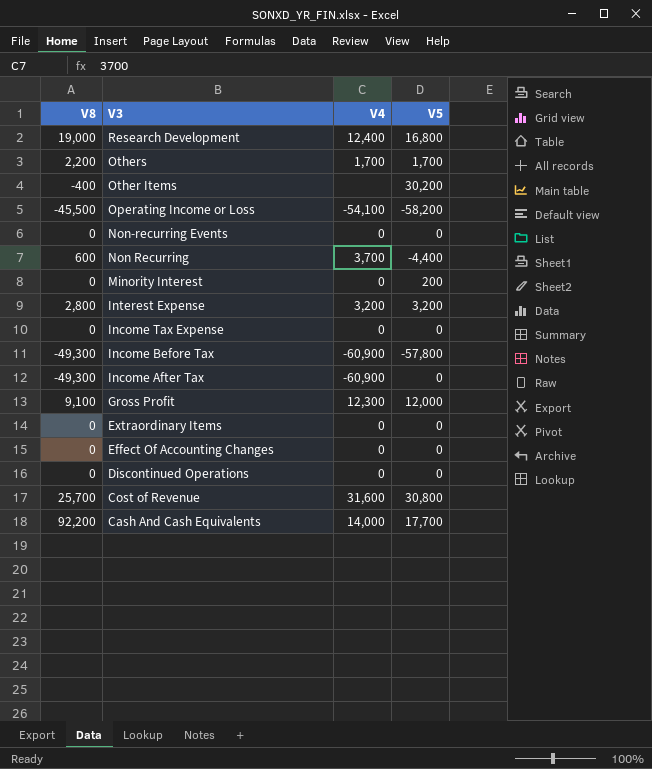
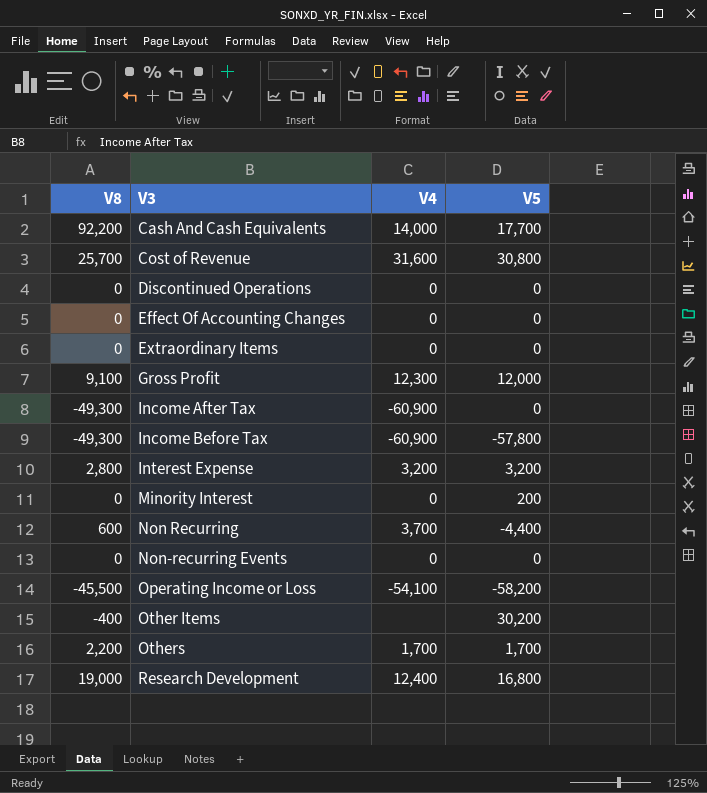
row order: V3 descending -> V3 ascending
row Income Tax Expense: 0 | 0 | 0 -> none

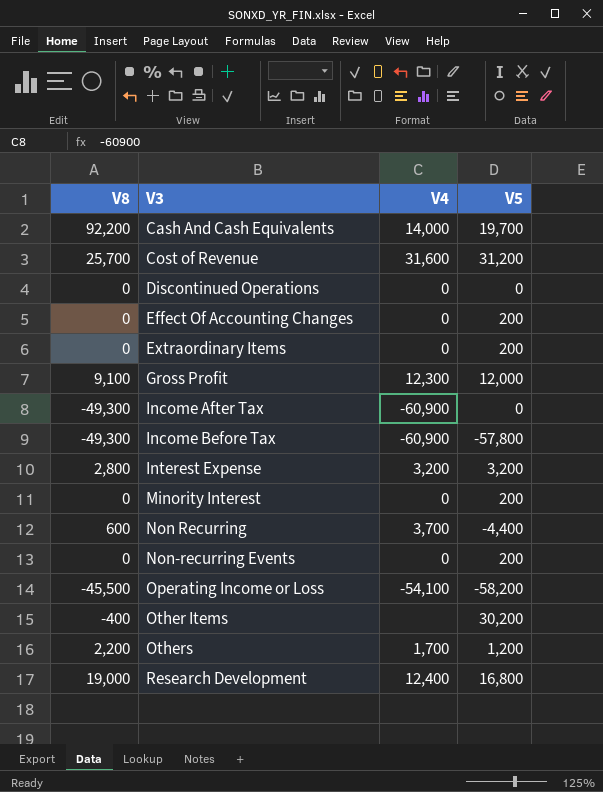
Cash And Cash Equivalents | V5: 17,700 -> 19,700
Cost of Revenue | V5: 30,800 -> 31,200
Effect Of Accounting Changes | V5: 0 -> 200
Extraordinary Items | V5: 0 -> 200
Non-recurring Events | V5: 0 -> 200
Others | V5: 1,700 -> 1,200

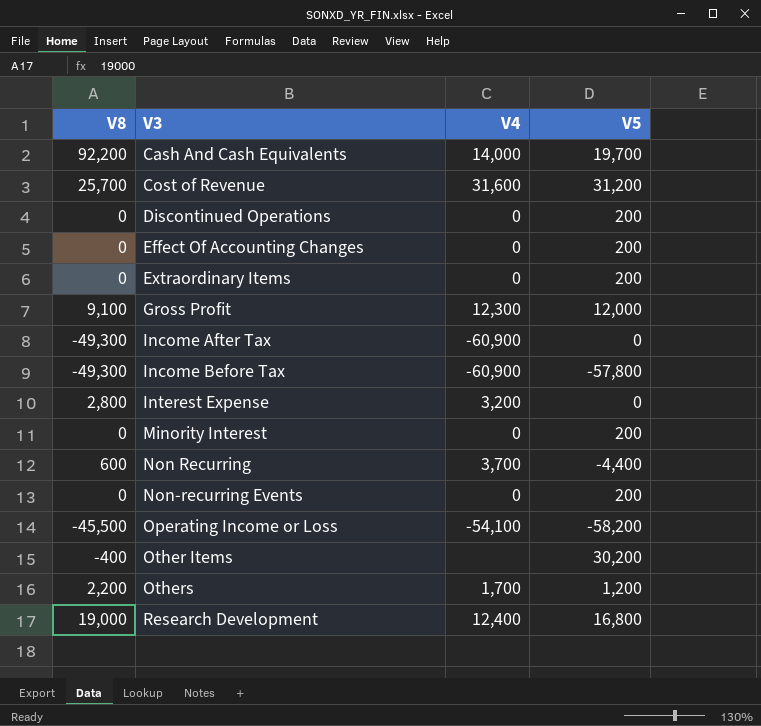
Discontinued Operations | V5: 0 -> 200
Interest Expense | V5: 3,200 -> 0

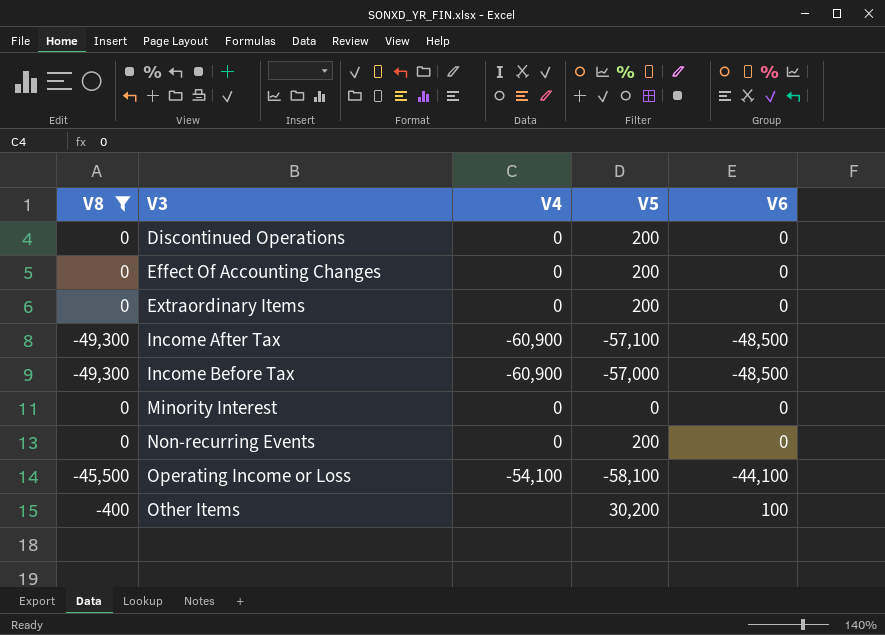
filter: none -> V8 <= 0
column V6 | position: none -> 5
Income After Tax | V5: 0 -> -57,100
Income Before Tax | V5: -57,800 -> -57,000
Minority Interest | V5: 200 -> 0
Operating Income or Loss | V5: -58,200 -> -58,100

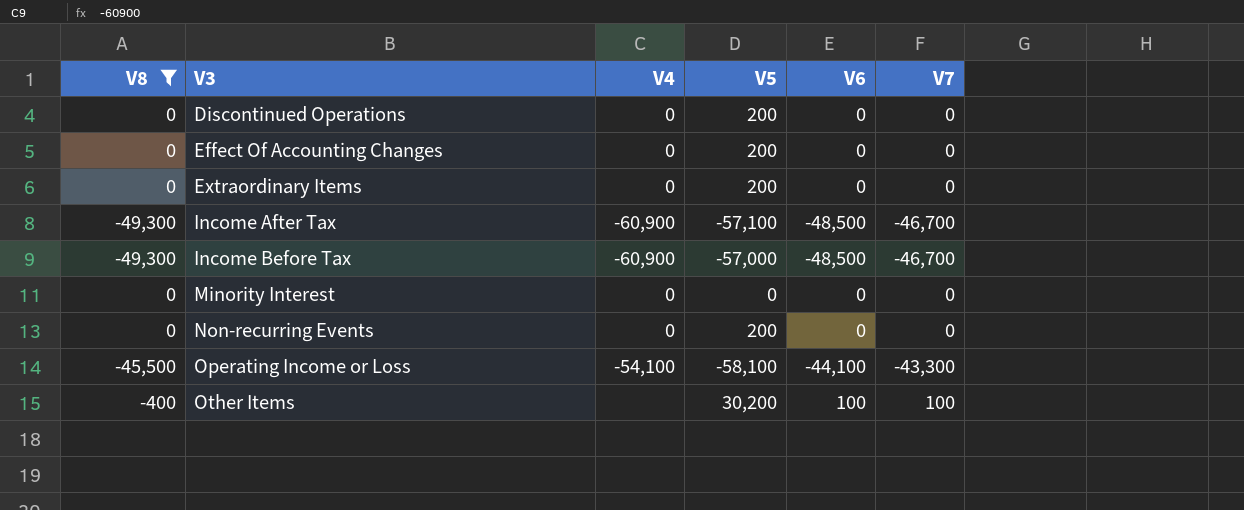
column V7 | position: none -> 6

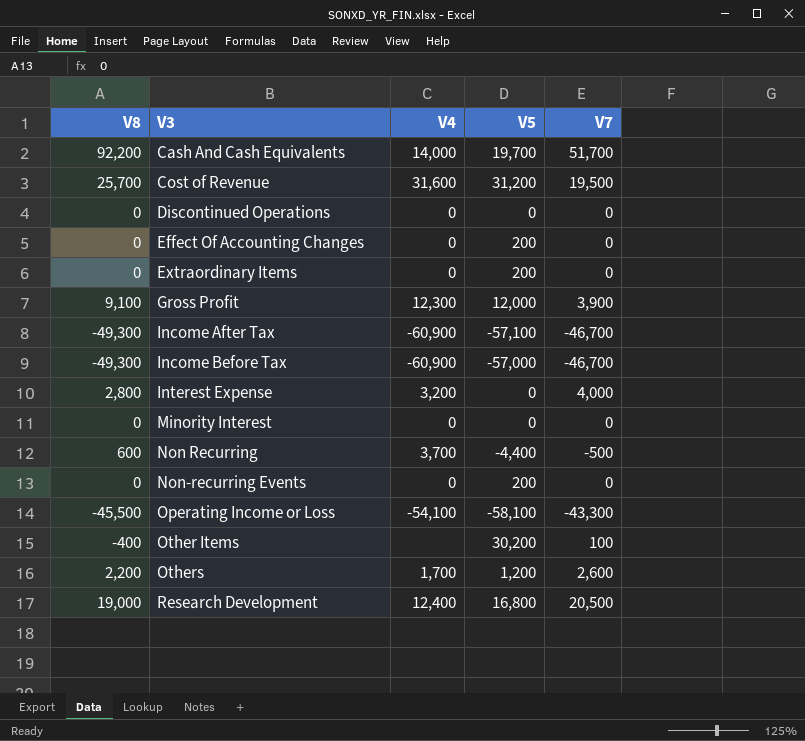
filter: V8 <= 0 -> none
column V6 | position: 5 -> none
Discontinued Operations | V5: 200 -> 0

